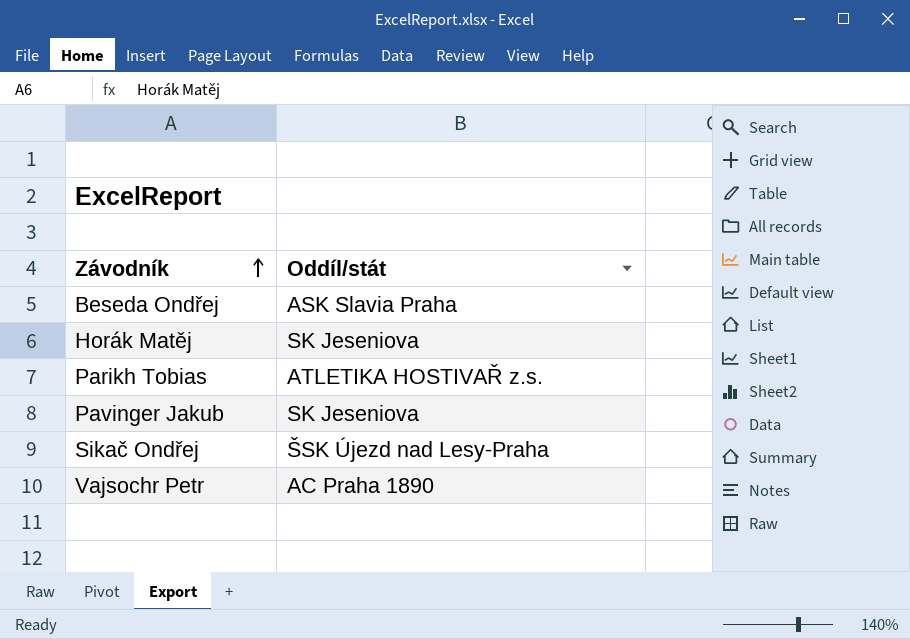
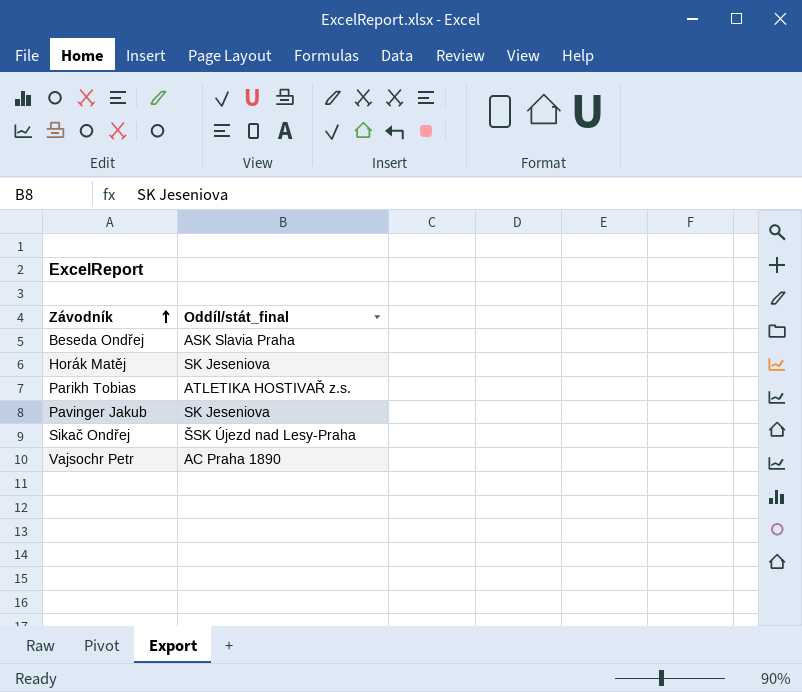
column name: Oddíl/stát -> Oddíl/stát_final

